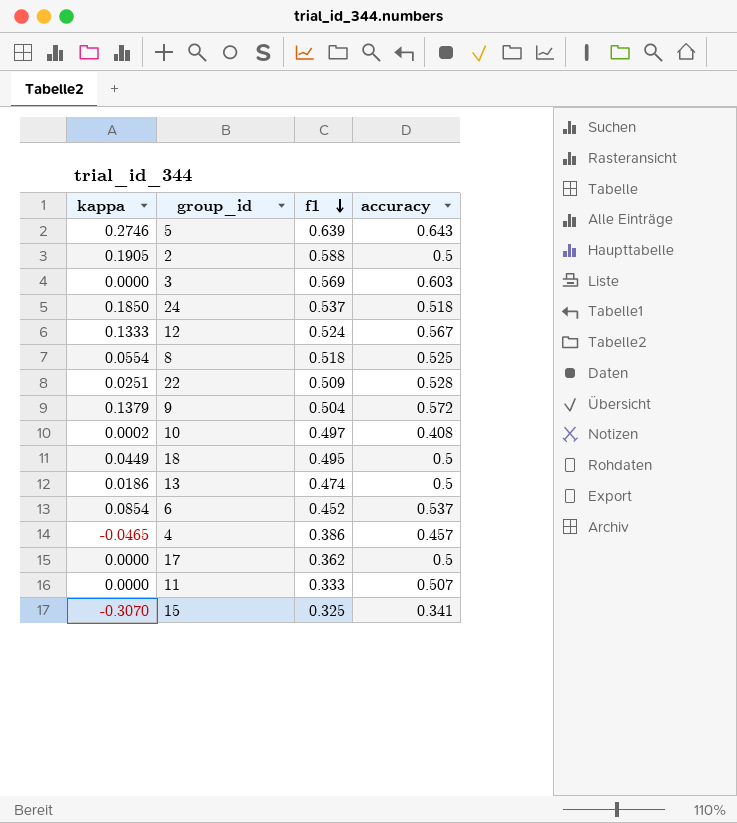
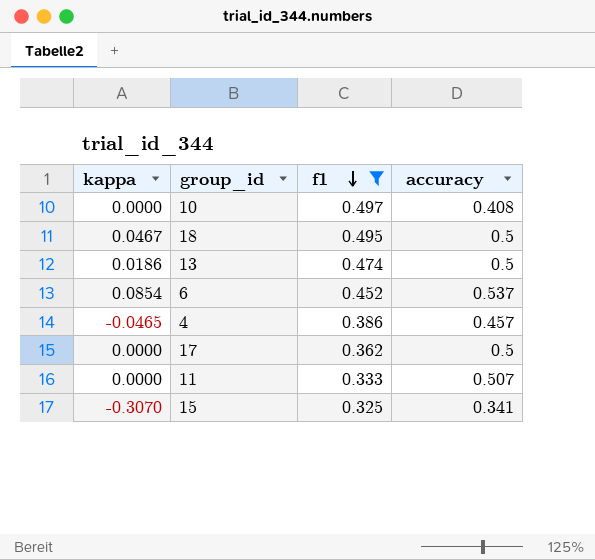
filter: none -> f1 <= 0.497
10 | kappa: 0.0002 -> 0.0000
18 | kappa: 0.0449 -> 0.0467

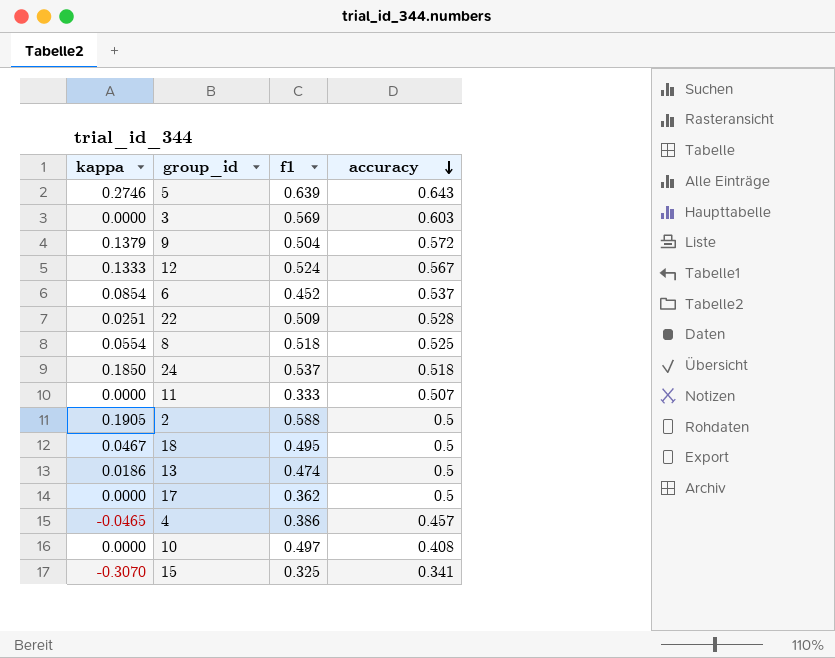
filter: f1 <= 0.497 -> none
row order: f1 descending -> accuracy descending

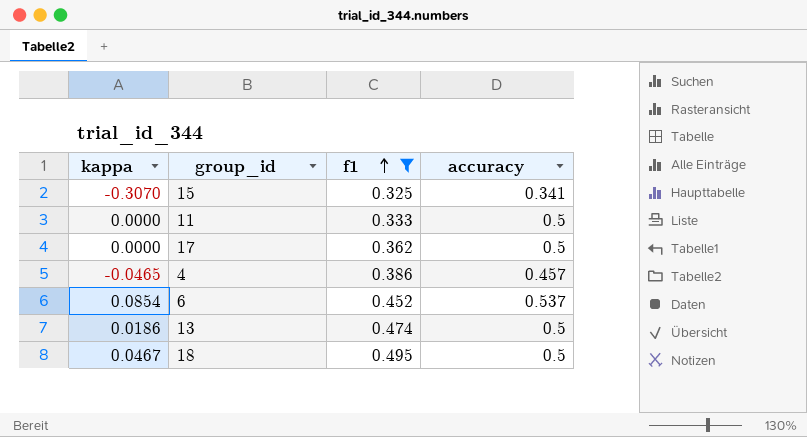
filter: none -> f1 <= 0.495
row order: accuracy descending -> f1 ascending
11 | accuracy: 0.507 -> 0.5

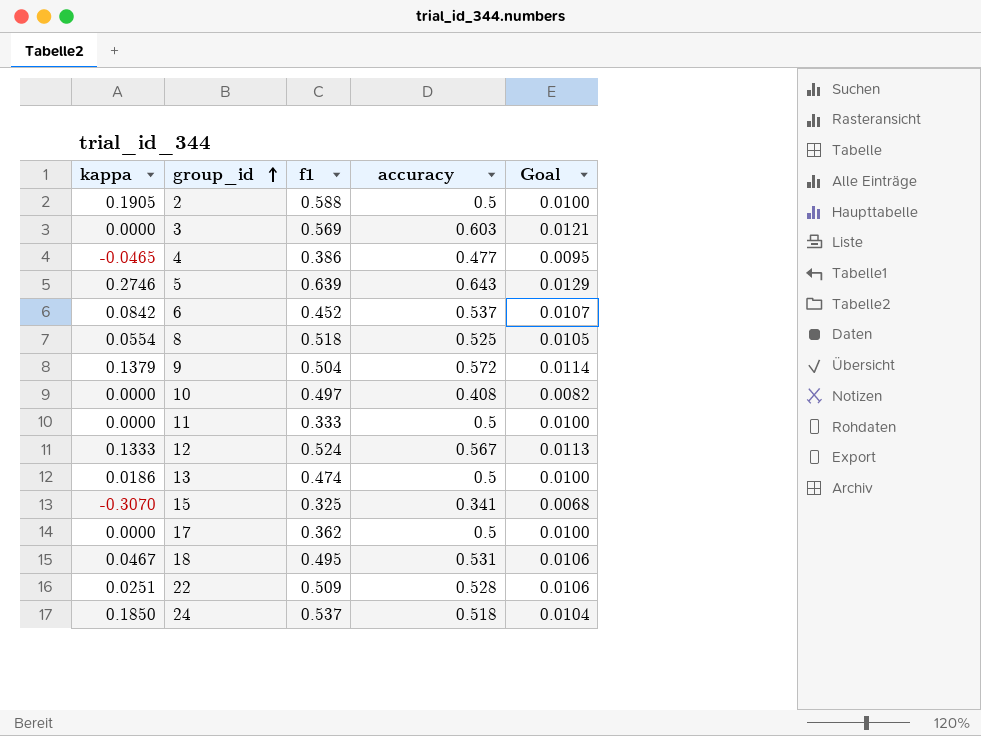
filter: f1 <= 0.495 -> none
row order: f1 ascending -> group_id ascending
column Goal | formula: none -> [accuracy] * 0.02
4 | accuracy: 0.457 -> 0.477
6 | kappa: 0.0854 -> 0.0842
18 | accuracy: 0.5 -> 0.531

